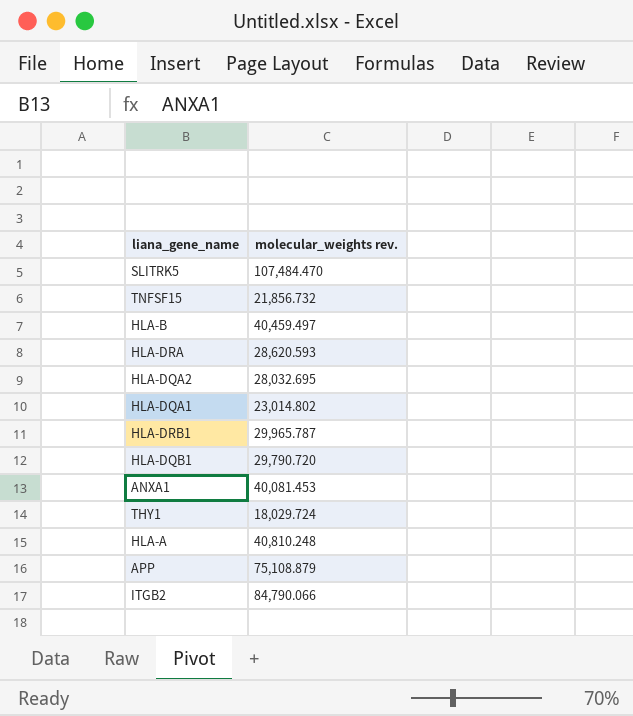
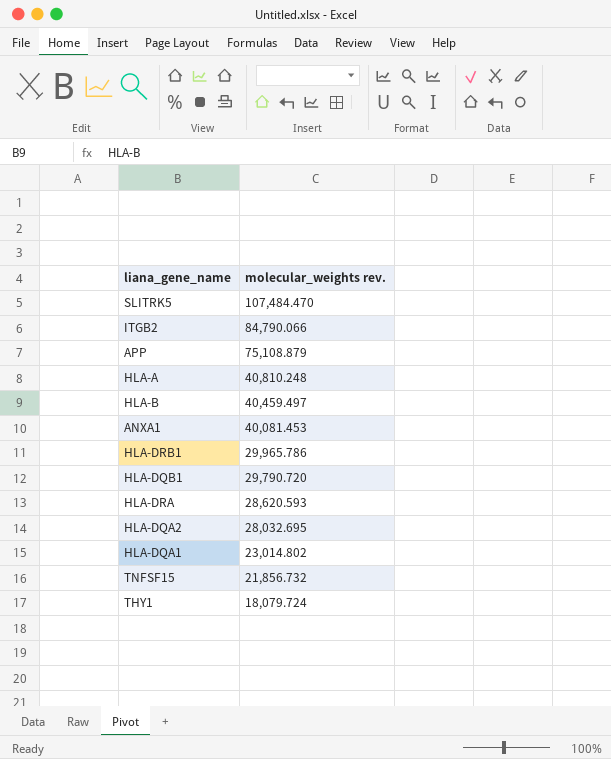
row order: none -> molecular_weights rev. descending
HLA-DRB1 | molecular_weights rev.: 29,965.787 -> 29,965.786
THY1 | molecular_weights rev.: 18,029.724 -> 18,079.724

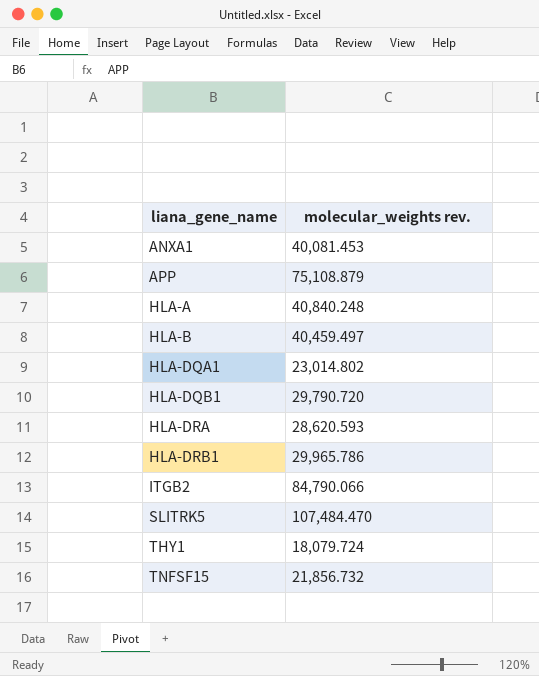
row order: molecular_weights rev. descending -> liana_gene_name ascending
row HLA-DQA2: 28,032.695 -> none
HLA-A | molecular_weights rev.: 40,810.248 -> 40,840.248

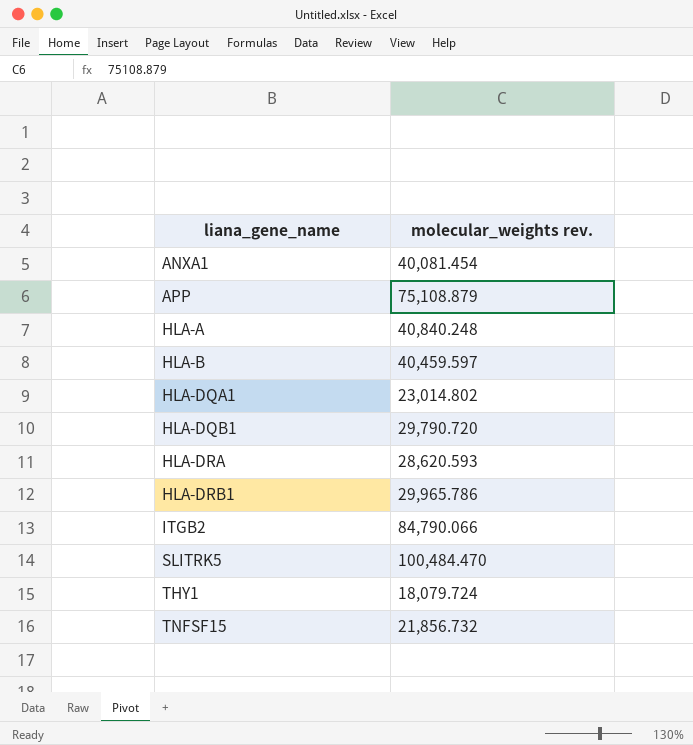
ANXA1 | molecular_weights rev.: 40,081.453 -> 40,081.454
HLA-B | molecular_weights rev.: 40,459.497 -> 40,459.597
SLITRK5 | molecular_weights rev.: 107,484.470 -> 100,484.470

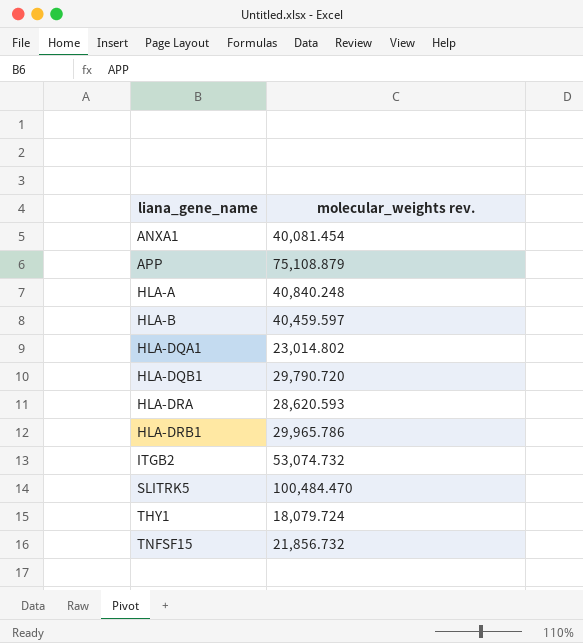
ITGB2 | molecular_weights rev.: 84,790.066 -> 53,074.732

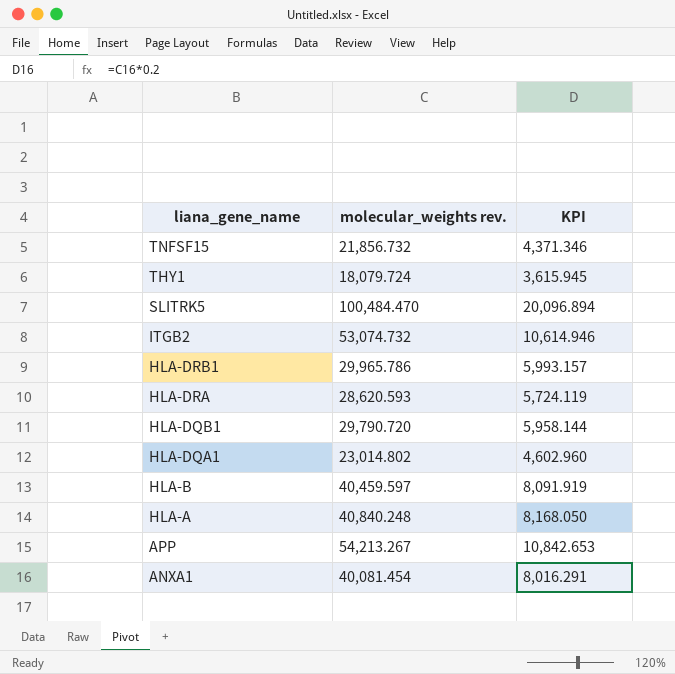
row order: liana_gene_name ascending -> liana_gene_name descending
column KPI | formula: none -> [molecular_weights rev.] * 0.2
APP | molecular_weights rev.: 75,108.879 -> 54,213.267

